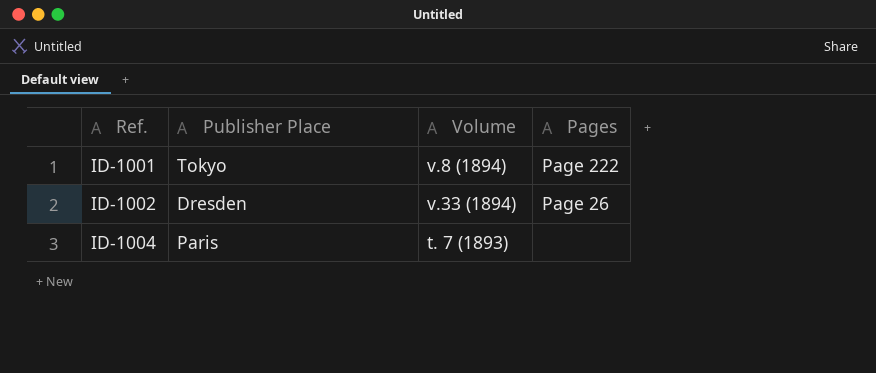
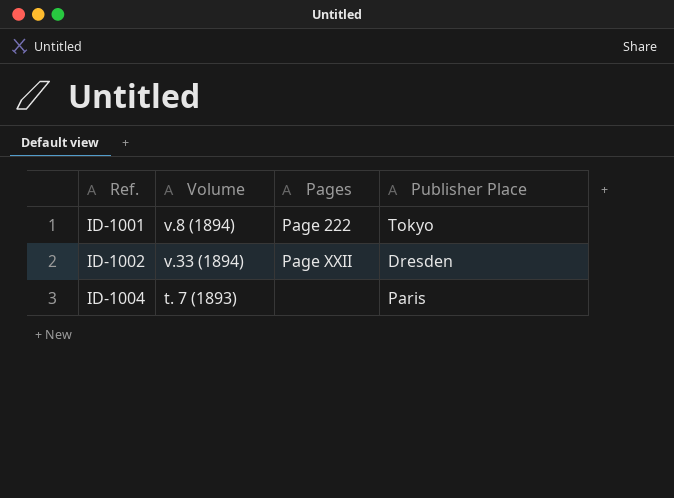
column Publisher Place | position: 2 -> 4
ID-1002 | Pages: Page 26 -> Page XXII

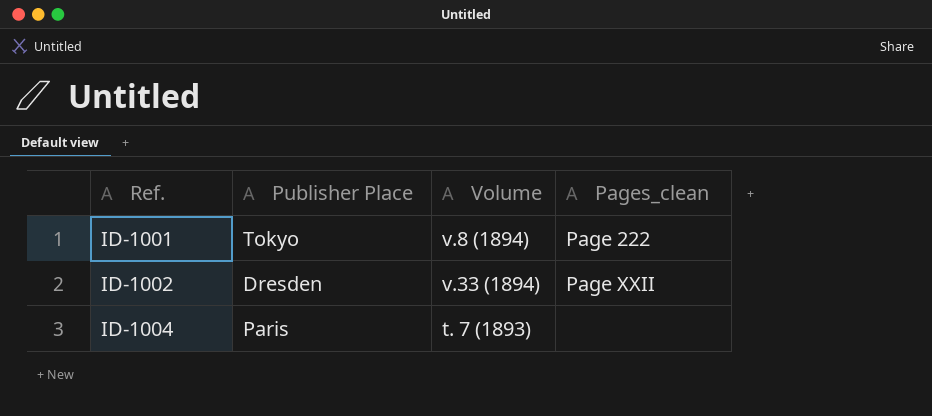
column Publisher Place | position: 4 -> 2
column name: Pages -> Pages_clean

